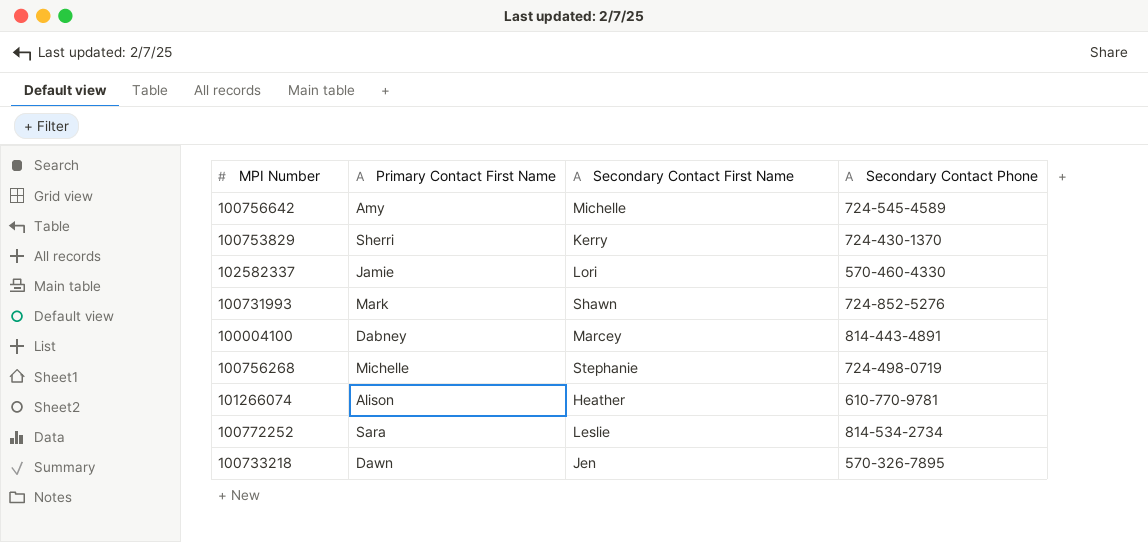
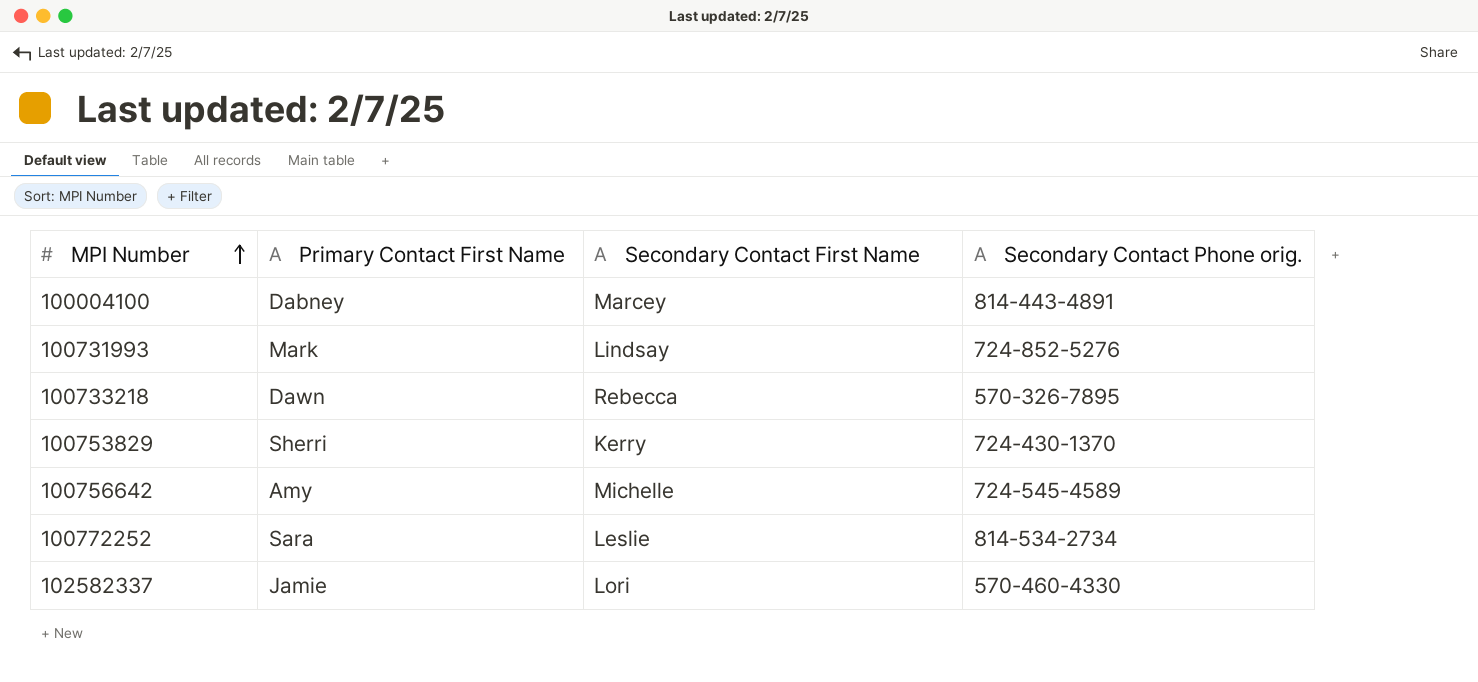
row order: none -> MPI Number ascending
column name: Secondary Contact Phone -> Secondary Contact Phone orig.
row 100756268: Michelle | Stephanie | 724-498-0719 -> none
row 101266074: Alison | Heather | 610-770-9781 -> none
100731993 | Secondary Contact First Name: Shawn -> Lindsay
100733218 | Secondary Contact First Name: Jen -> Rebecca

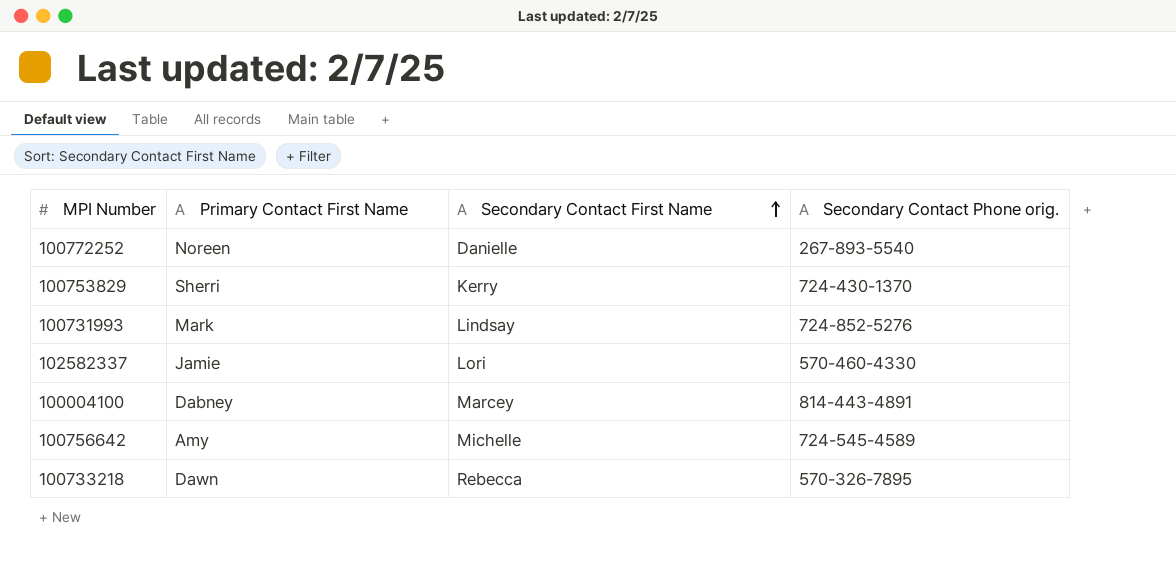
row order: MPI Number ascending -> Secondary Contact First Name ascending
100772252 | Primary Contact First Name: Sara -> Noreen
100772252 | Secondary Contact First Name: Leslie -> Danielle
100772252 | Secondary Contact Phone orig.: 814-534-2734 -> 267-893-5540

